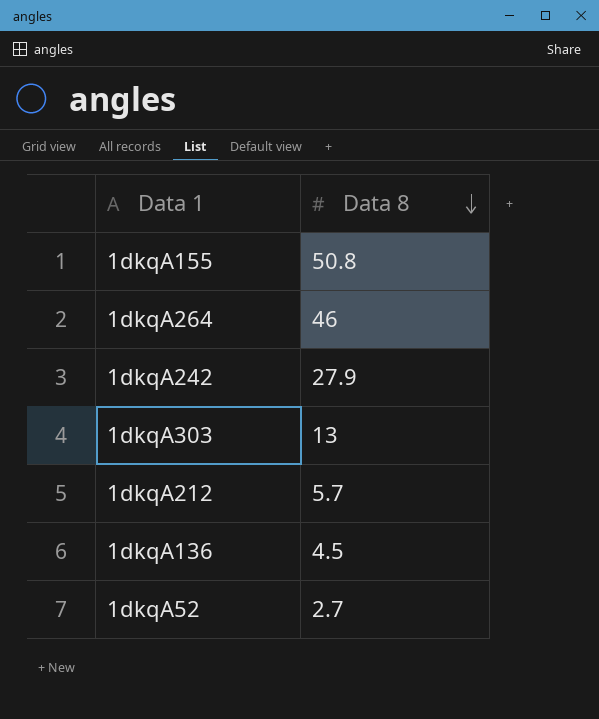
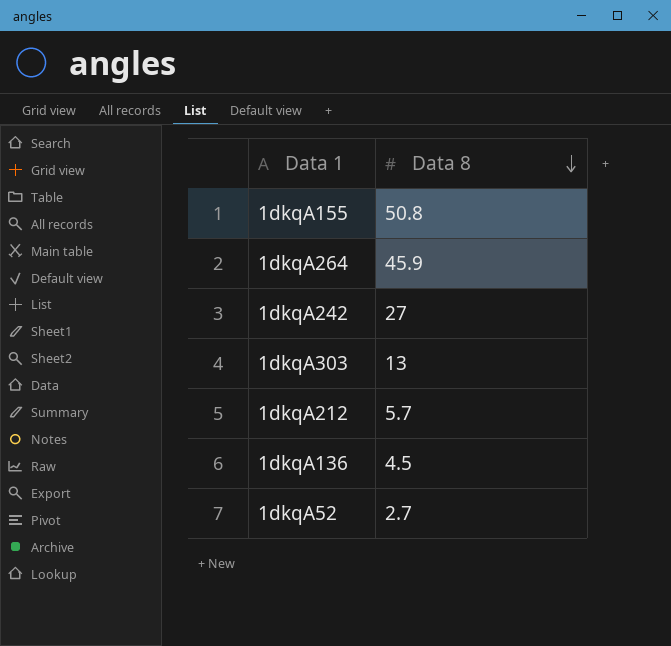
1dkqA264 | Data 8: 46 -> 45.9
1dkqA242 | Data 8: 27.9 -> 27

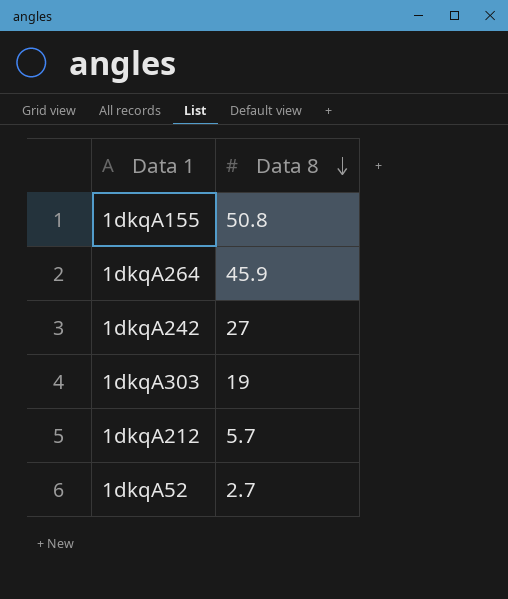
row 1dkqA136: 4.5 -> none
1dkqA303 | Data 8: 13 -> 19

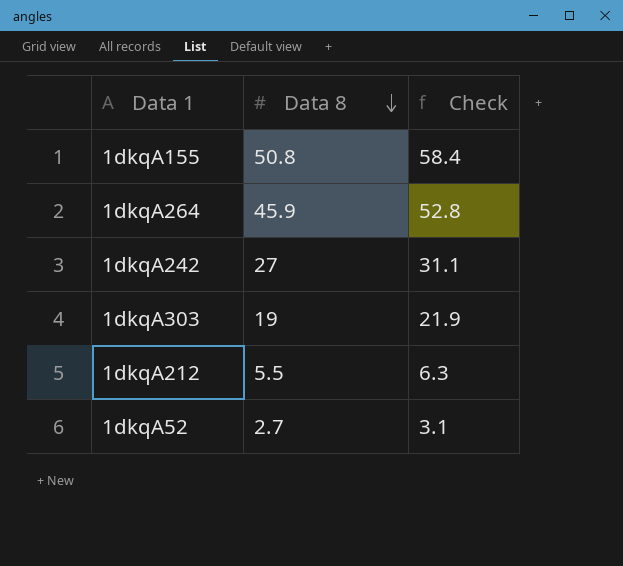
column Check | formula: none -> [Data 8] * 1.15
1dkqA212 | Data 8: 5.7 -> 5.5

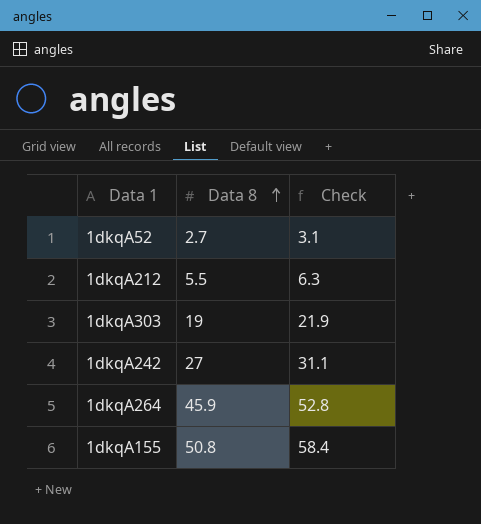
row order: Data 8 descending -> Data 8 ascending

